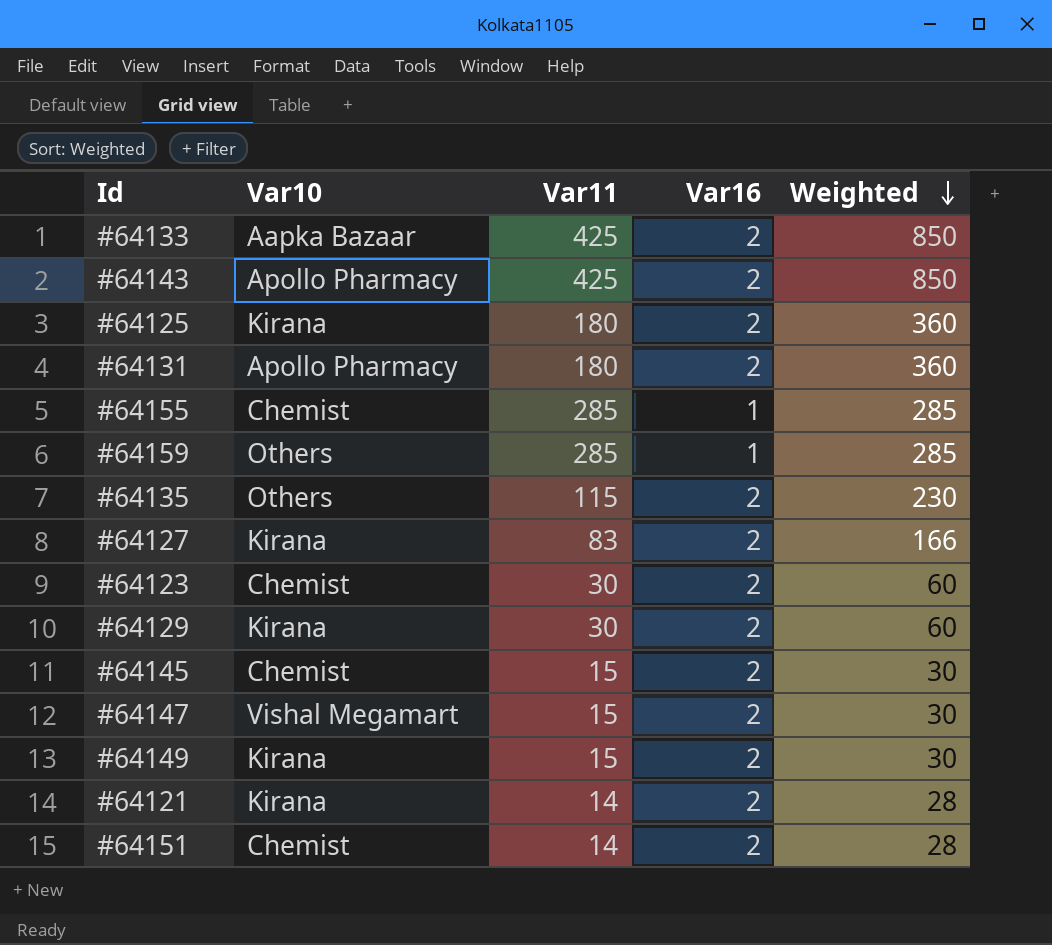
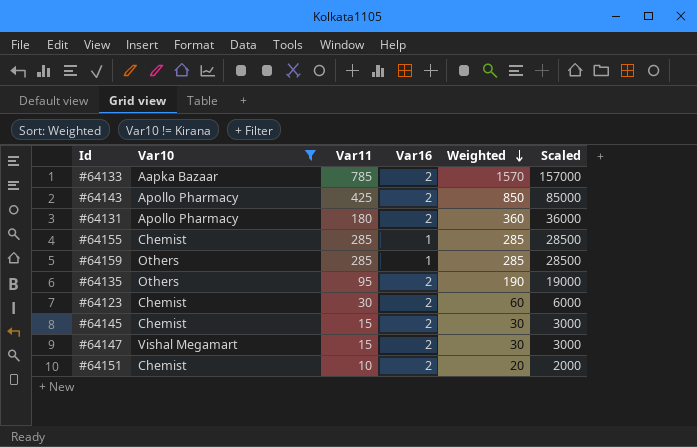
filter: none -> Var10 != Kirana
column Scaled | formula: none -> [Weighted] * 100
#64133 | Var11: 425 -> 785
#64133 | Weighted: 850 -> 1570
#64135 | Var11: 115 -> 95
#64135 | Weighted: 230 -> 190
#64151 | Var11: 14 -> 10
#64151 | Weighted: 28 -> 20

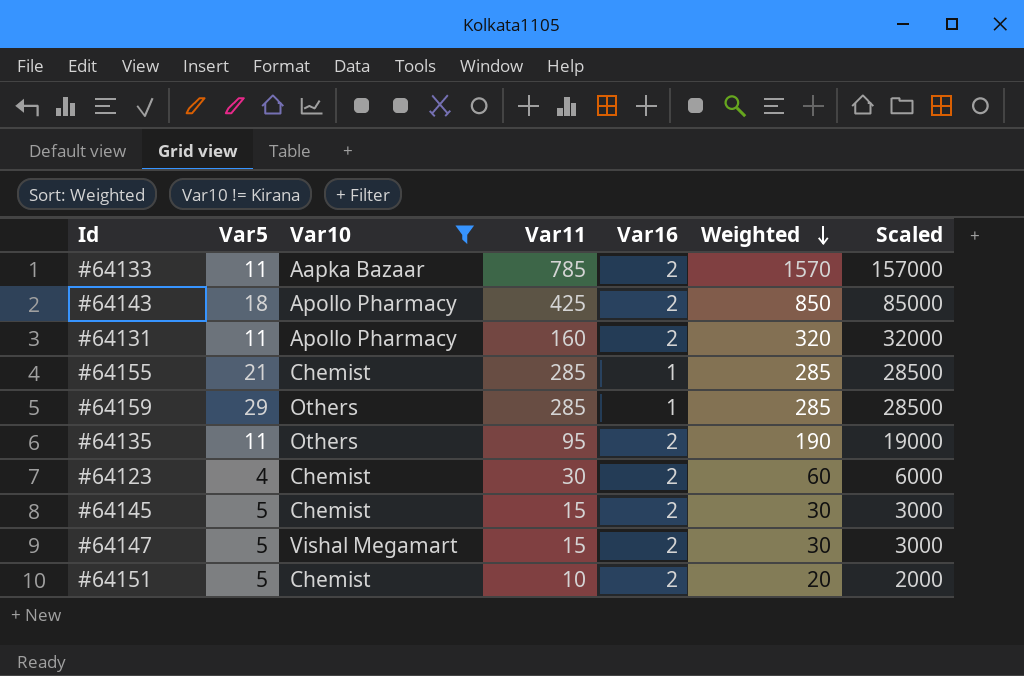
column Var5 | position: none -> 2
#64131 | Var11: 180 -> 160
#64131 | Weighted: 360 -> 320
#64131 | Scaled: 36000 -> 32000

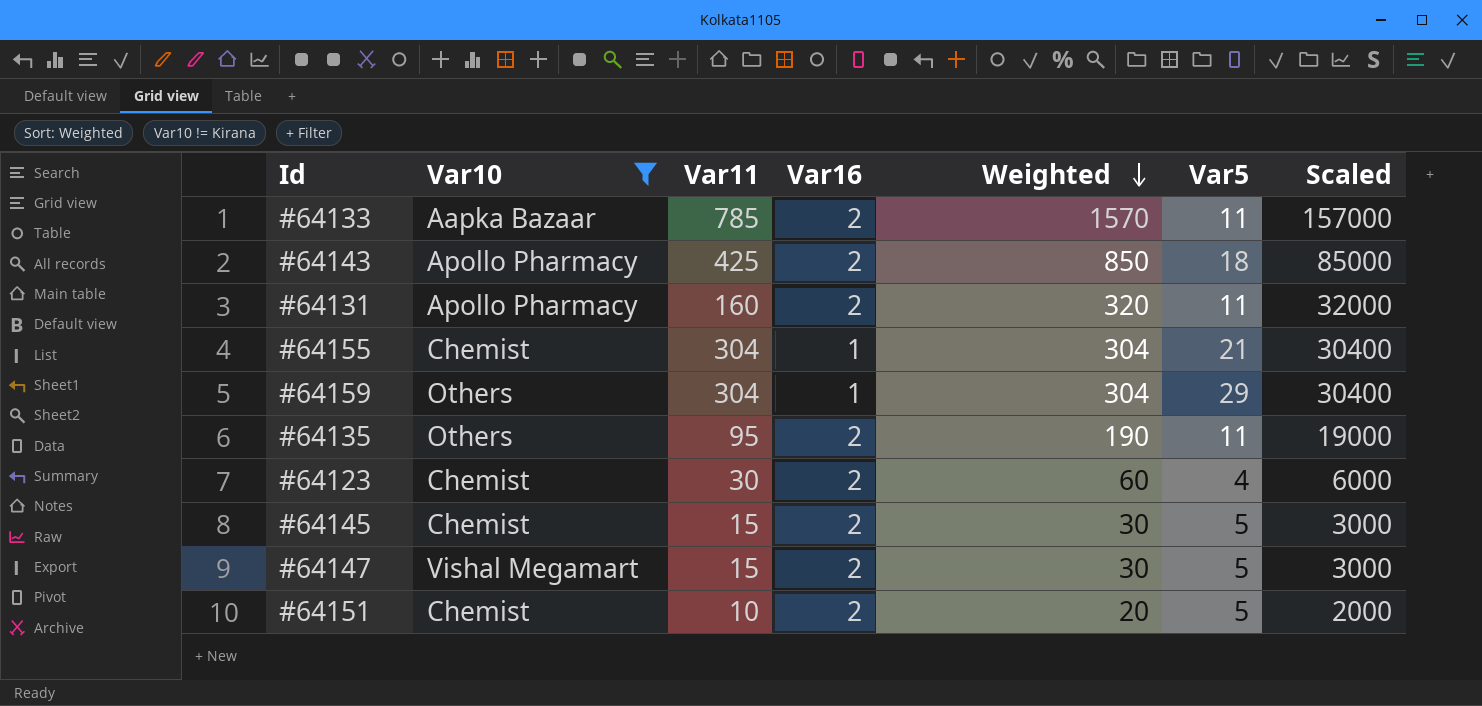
column Var5 | position: 2 -> 6
#64155 | Var11: 285 -> 304
#64155 | Weighted: 285 -> 304
#64155 | Scaled: 28500 -> 30400
#64159 | Var11: 285 -> 304
#64159 | Weighted: 285 -> 304
#64159 | Scaled: 28500 -> 30400

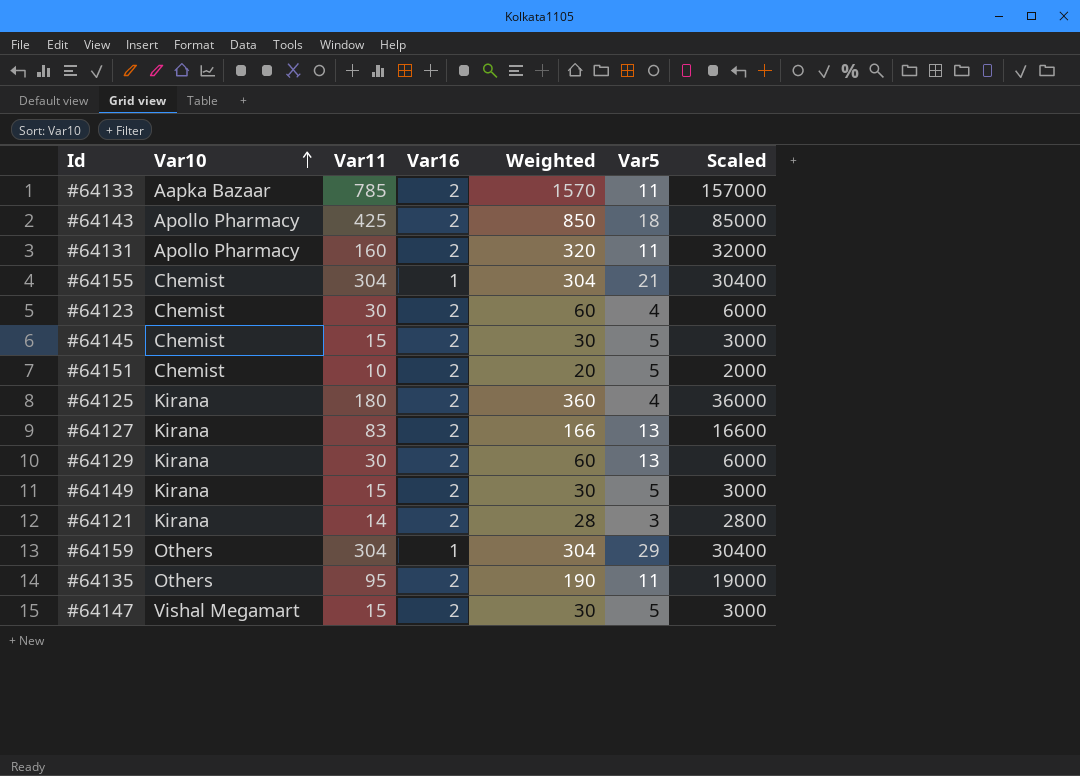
filter: Var10 != Kirana -> none
row order: Weighted descending -> Var10 ascending

